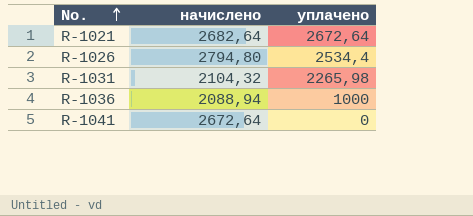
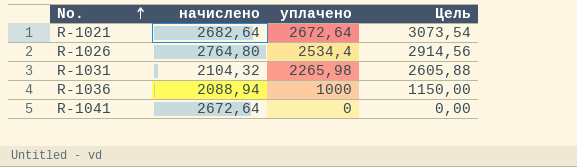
column Цель | formula: none -> [уплачено] * 1,15
R-1026 | начислено: 2794,80 -> 2764,80

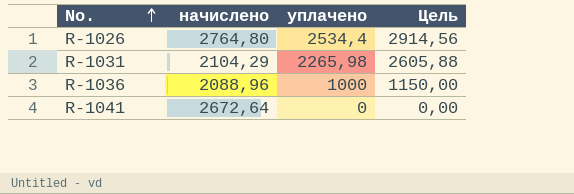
row R-1021: 2682,64 | 2672,64 | 3073,54 -> none
R-1031 | начислено: 2104,32 -> 2104,29
R-1036 | начислено: 2088,94 -> 2088,96

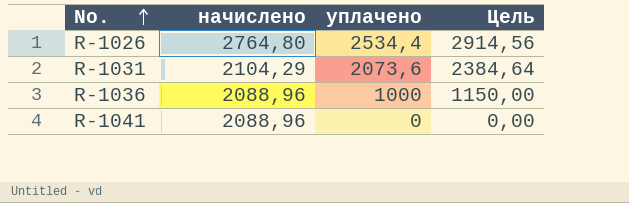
R-1031 | уплачено: 2265,98 -> 2073,6
R-1031 | Цель: 2605,88 -> 2384,64
R-1041 | начислено: 2672,64 -> 2088,96

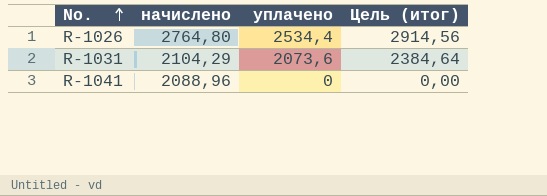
column name: Цель -> Цель (итог)
row R-1036: 2088,96 | 1000 | 1150,00 -> none

